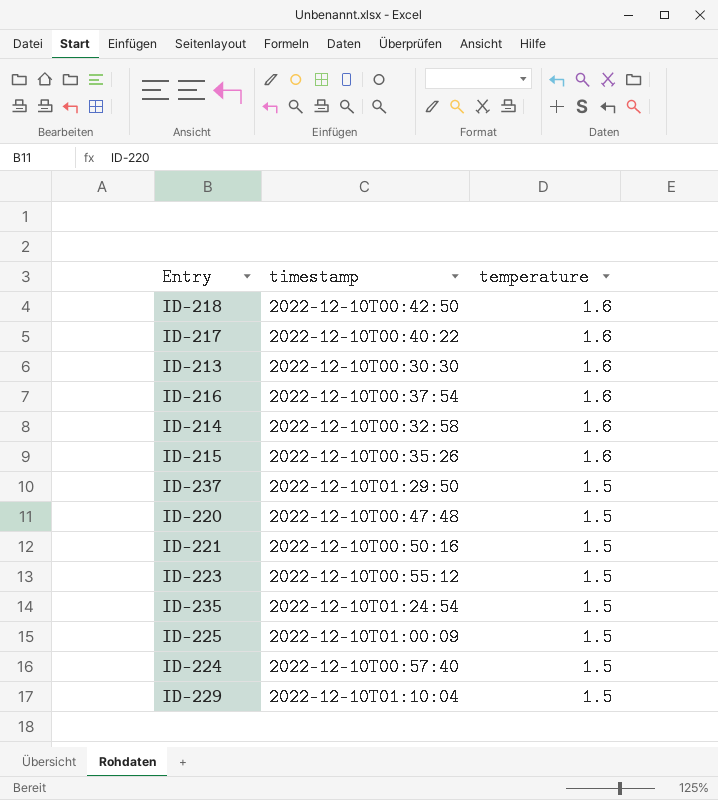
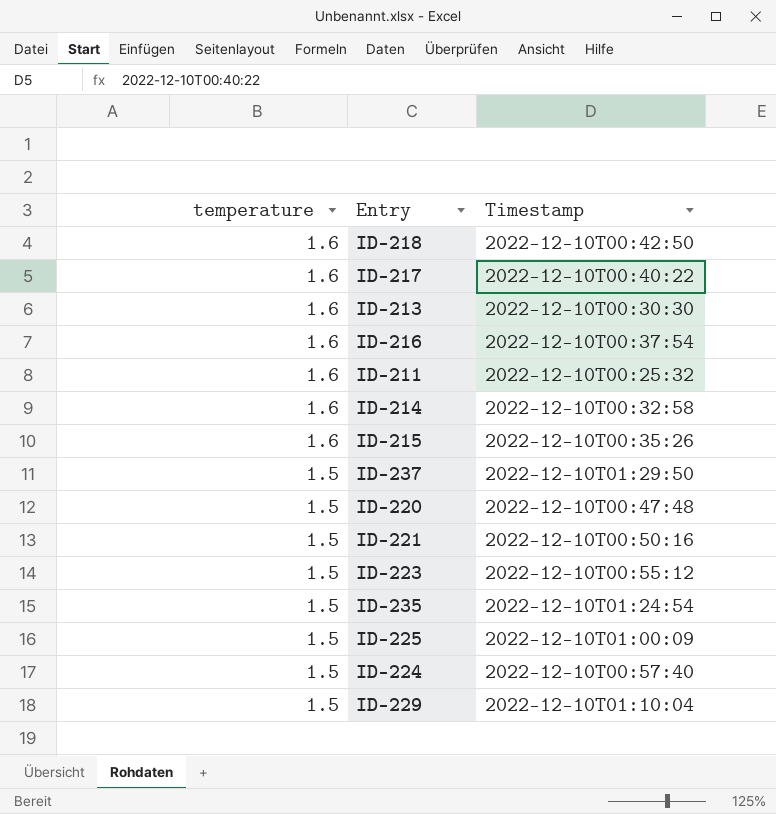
column temperature | position: 3 -> 1
column name: timestamp -> Timestamp
row ID-211: none -> 1.6 | 2022-12-10T00:25:32

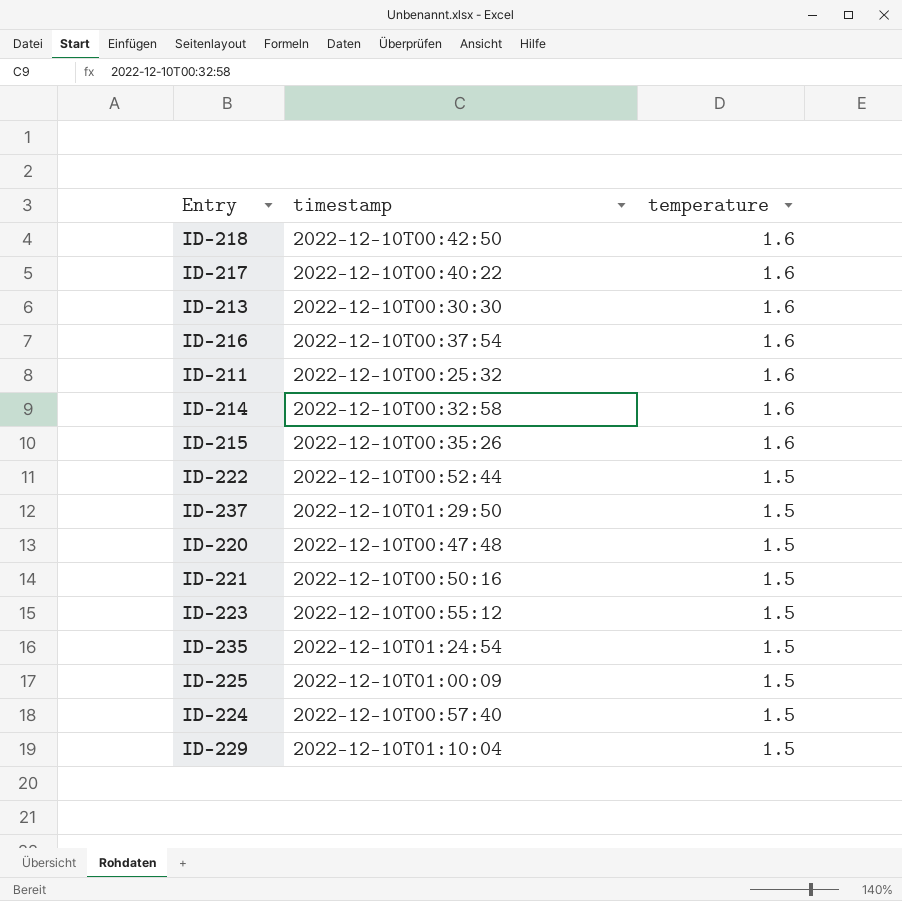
column name: Timestamp -> timestamp
column temperature | position: 1 -> 3
row ID-222: none -> 2022-12-10T00:52:44 | 1.5

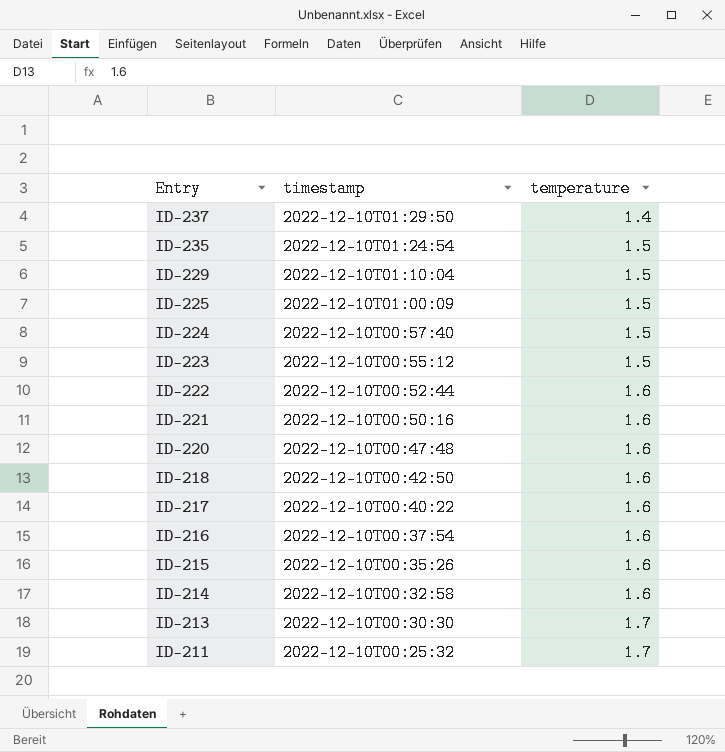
row order: temperature descending -> Entry descending
ID-237 | temperature: 1.5 -> 1.4
ID-222 | temperature: 1.5 -> 1.6
ID-221 | temperature: 1.5 -> 1.6
ID-220 | temperature: 1.5 -> 1.6
ID-213 | temperature: 1.6 -> 1.7
ID-211 | temperature: 1.6 -> 1.7

